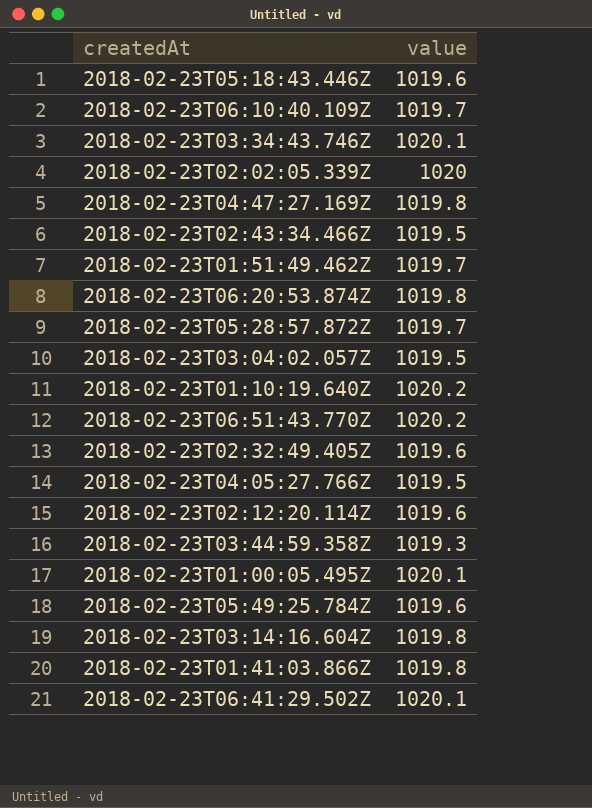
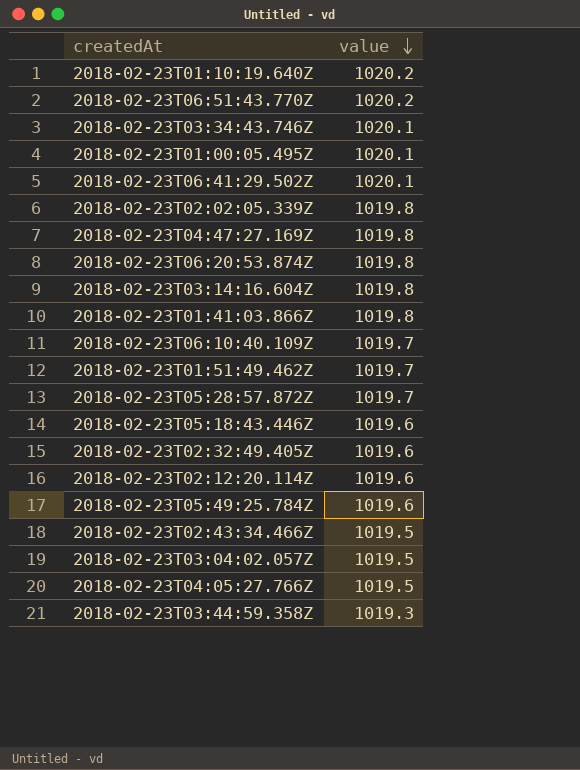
row order: none -> value descending
2018-02-23T02:02:05.339Z | value: 1020 -> 1019.8

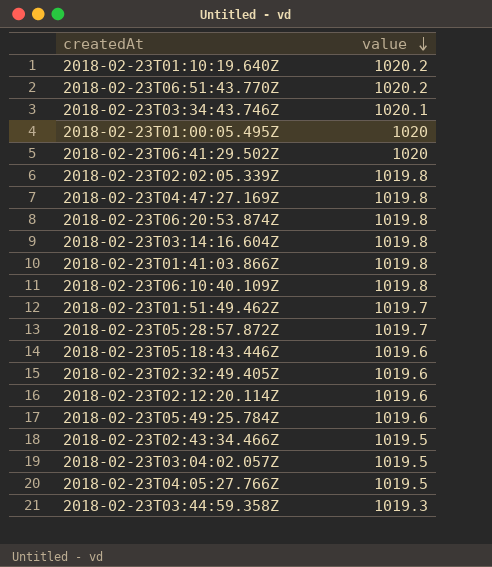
2018-02-23T01:00:05.495Z | value: 1020.1 -> 1020
2018-02-23T06:41:29.502Z | value: 1020.1 -> 1020
2018-02-23T06:10:40.109Z | value: 1019.7 -> 1019.8

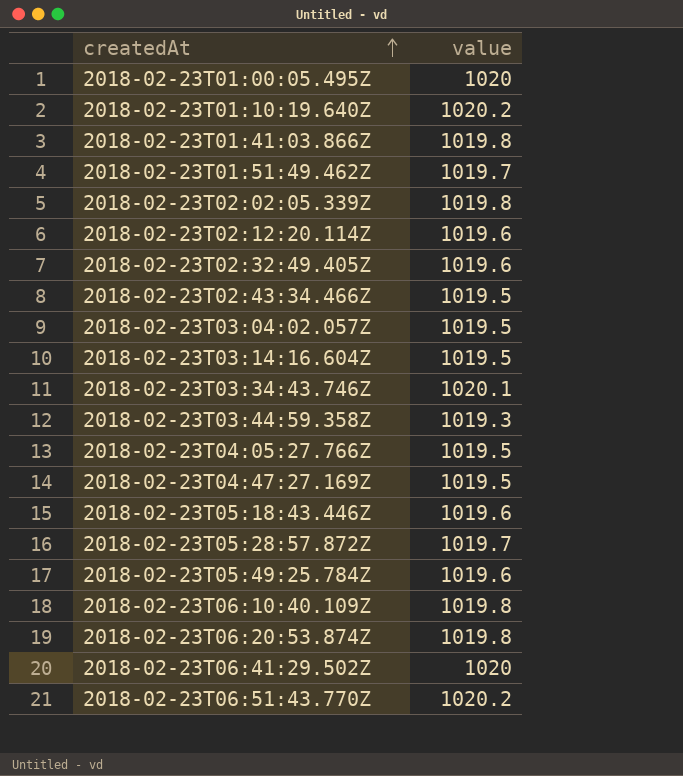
row order: value descending -> createdAt ascending
2018-02-23T03:14:16.604Z | value: 1019.8 -> 1019.5
2018-02-23T04:47:27.169Z | value: 1019.8 -> 1019.5

